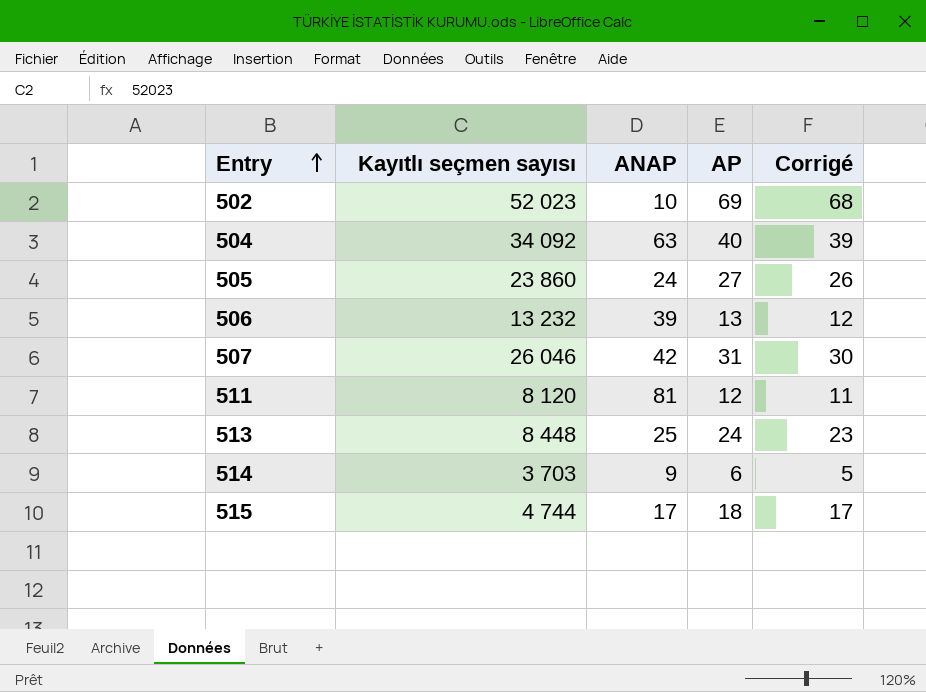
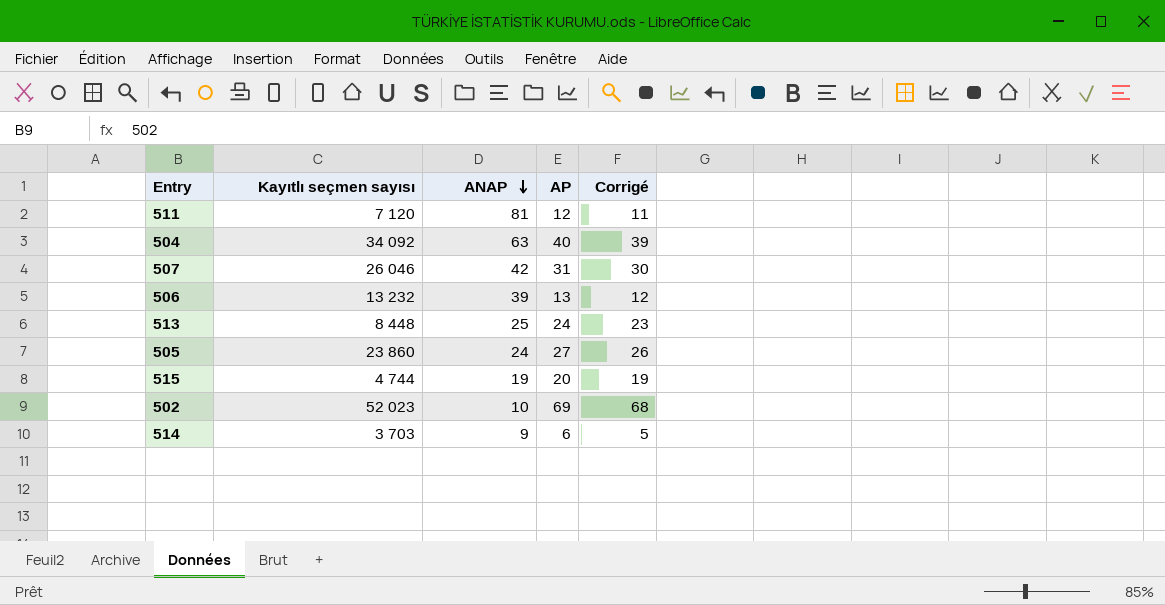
row order: Entry ascending -> ANAP descending
511 | Kayıtlı seçmen sayısı: 8 120 -> 7 120
515 | ANAP: 17 -> 19
515 | AP: 18 -> 20
515 | Corrigé: 17 -> 19

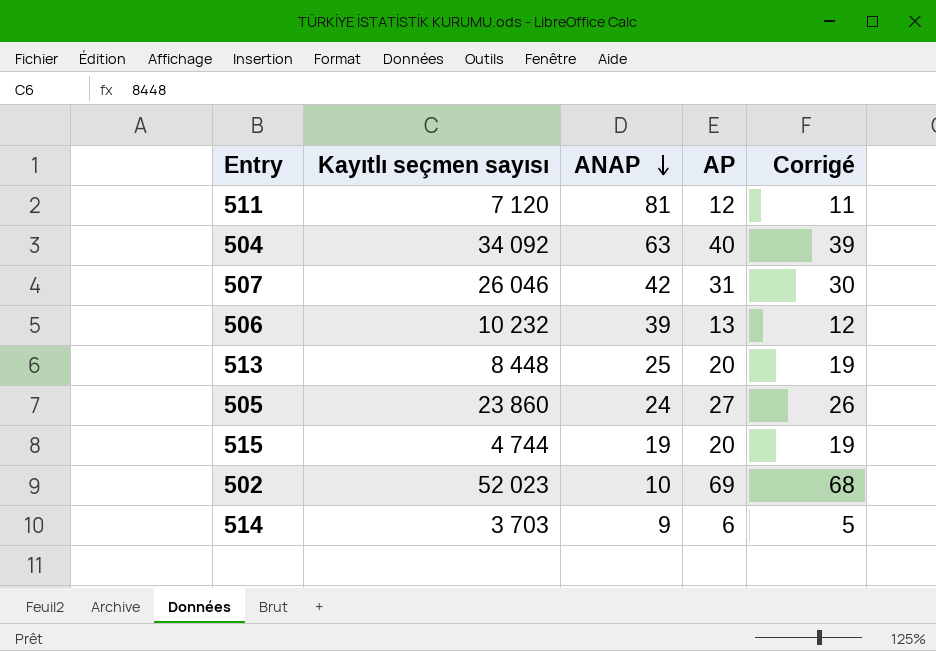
506 | Kayıtlı seçmen sayısı: 13 232 -> 10 232
513 | AP: 24 -> 20
513 | Corrigé: 23 -> 19

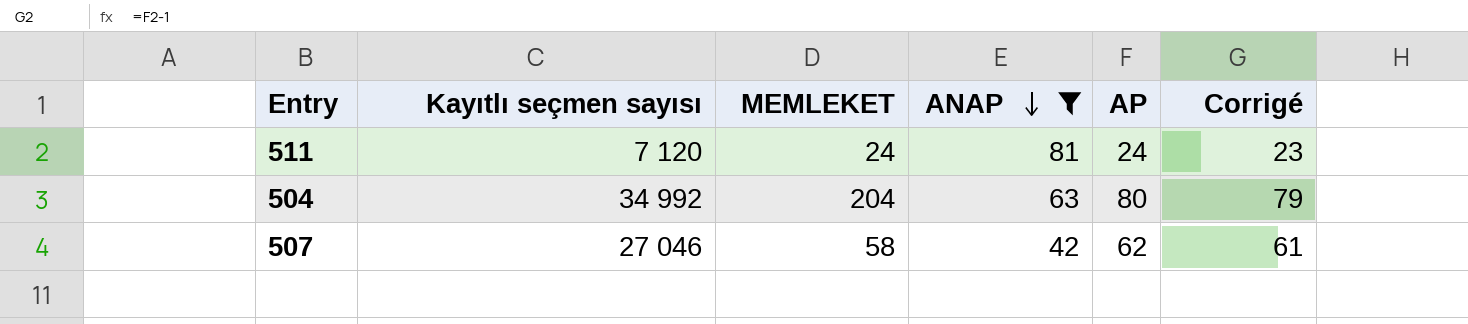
filter: none -> ANAP >= 42
column MEMLEKET | position: none -> 3
511 | AP: 12 -> 24
511 | Corrigé: 11 -> 23
504 | Kayıtlı seçmen sayısı: 34 092 -> 34 992
504 | AP: 40 -> 80
504 | Corrigé: 39 -> 79
507 | Kayıtlı seçmen sayısı: 26 046 -> 27 046
507 | AP: 31 -> 62
507 | Corrigé: 30 -> 61

